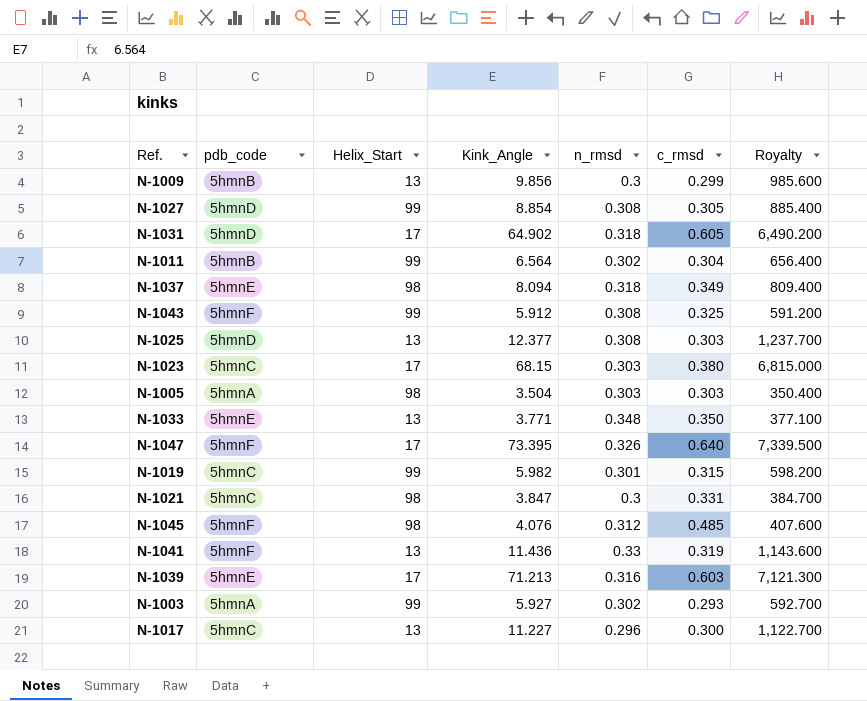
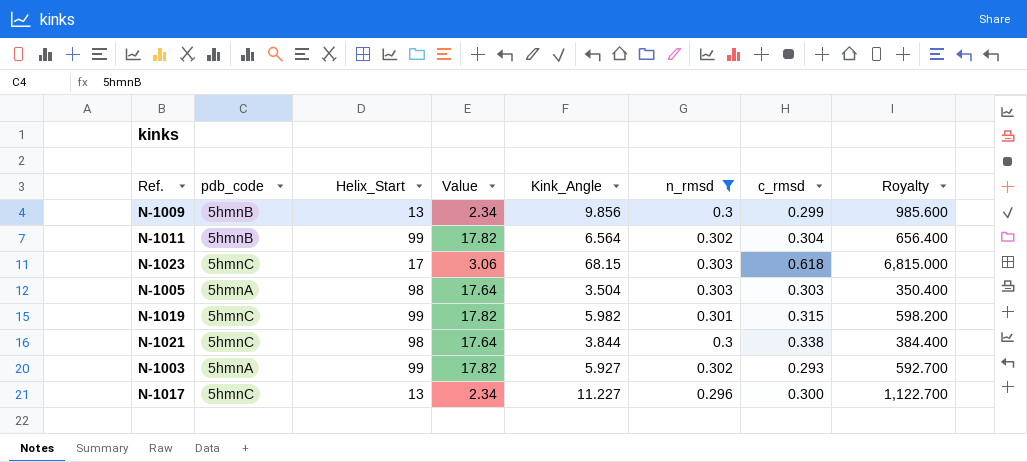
filter: none -> n_rmsd <= 0.303
column Value | formula: none -> [Helix_Start] * 0.18
N-1023 | c_rmsd: 0.380 -> 0.618
N-1021 | Kink_Angle: 3.847 -> 3.844
N-1021 | c_rmsd: 0.331 -> 0.338
N-1021 | Royalty: 384.700 -> 384.400

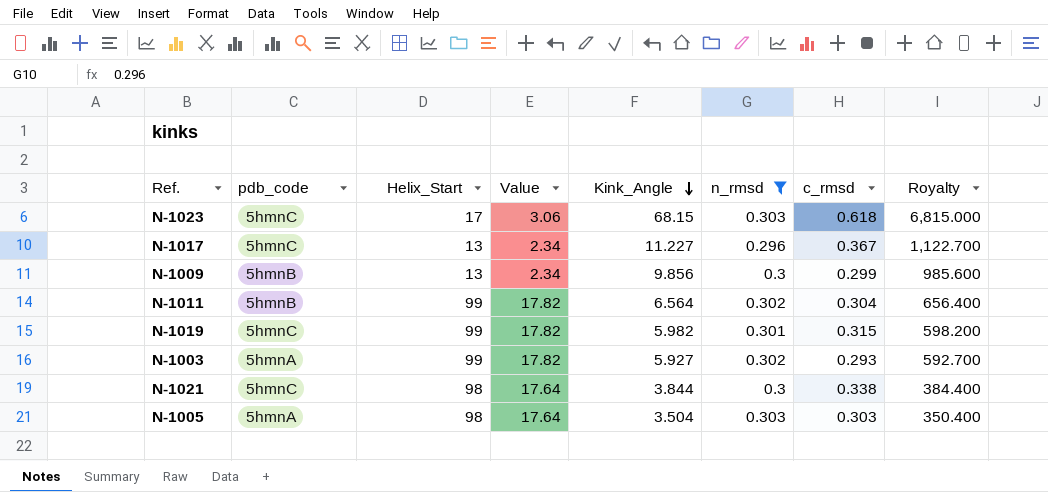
row order: none -> Kink_Angle descending
N-1017 | c_rmsd: 0.300 -> 0.367

